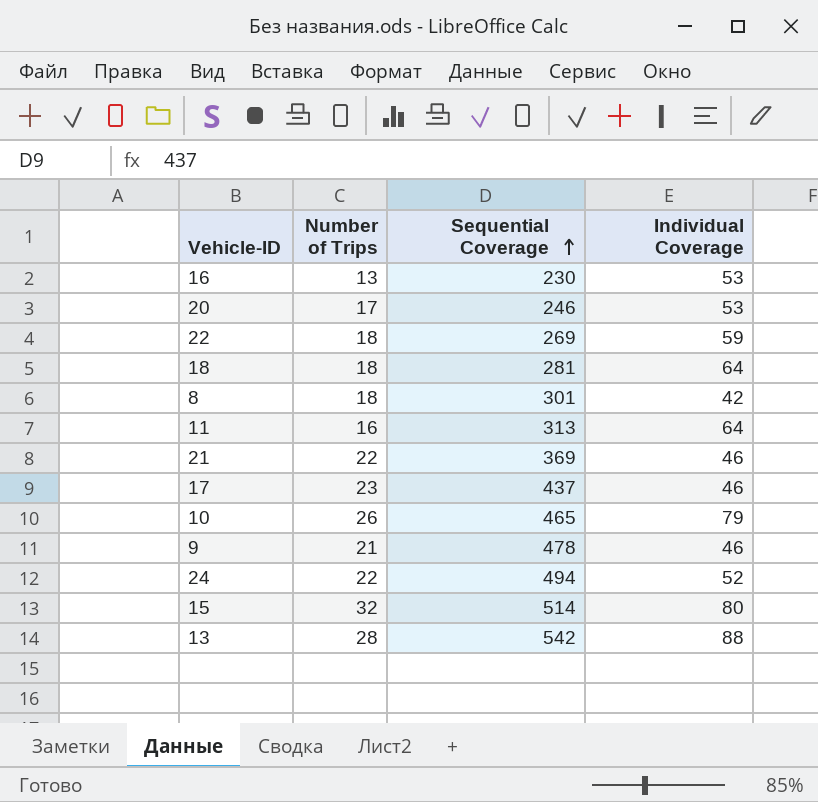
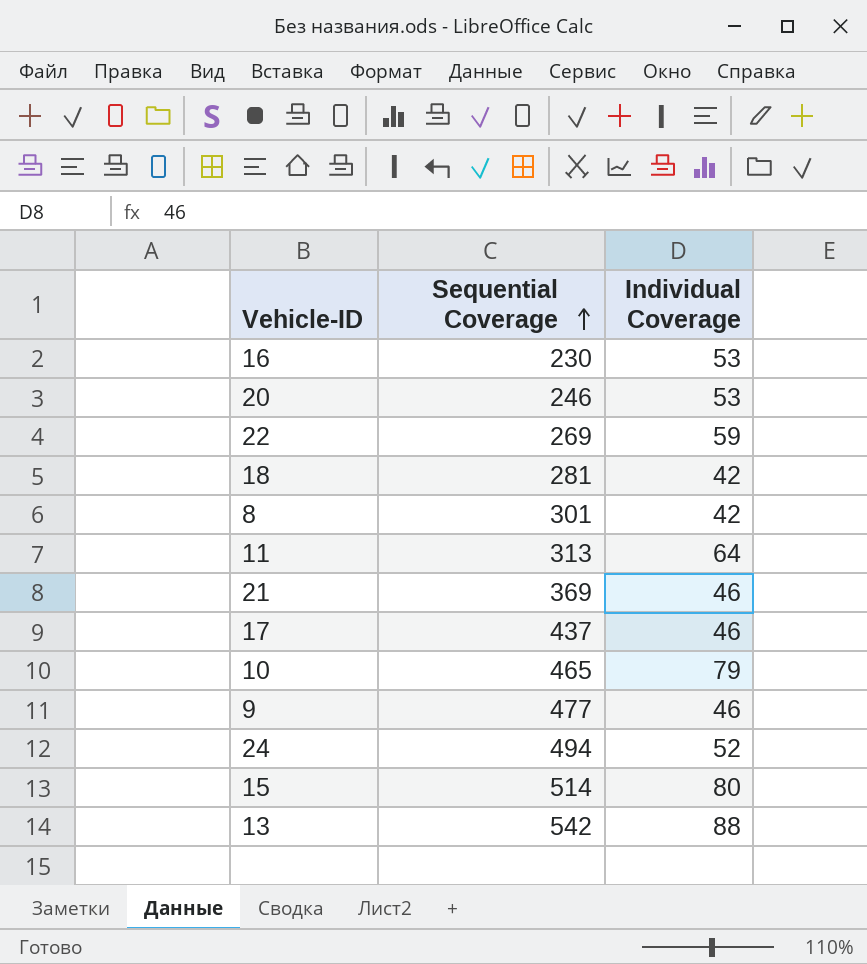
column Number of Trips | position: 2 -> none
18 | Individual Coverage: 64 -> 42
9 | Sequential Coverage: 478 -> 477

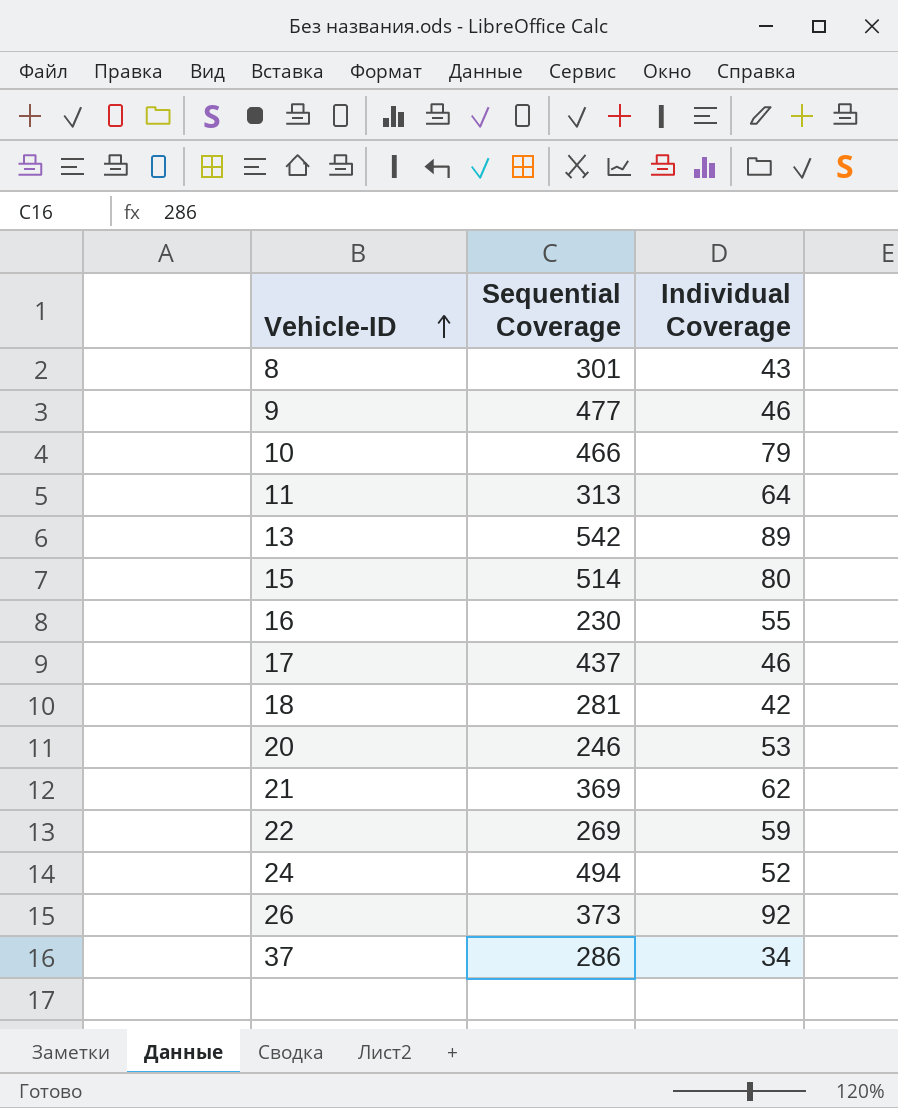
row order: Sequential Coverage ascending -> Vehicle-ID ascending
8 | Individual Coverage: 42 -> 43
10 | Sequential Coverage: 465 -> 466
13 | Individual Coverage: 88 -> 89
16 | Individual Coverage: 53 -> 55
21 | Individual Coverage: 46 -> 62
row 26: none -> 373 | 92
row 37: none -> 286 | 34

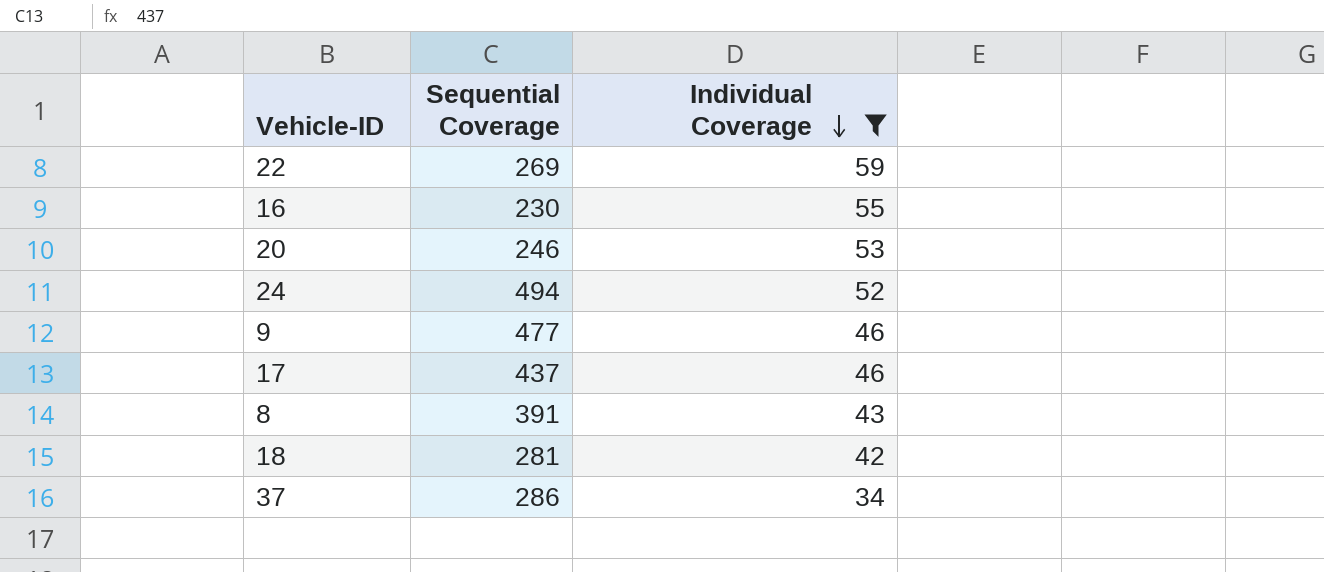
filter: none -> Individual Coverage <= 59
row order: Vehicle-ID ascending -> Individual Coverage descending
8 | Sequential Coverage: 301 -> 391

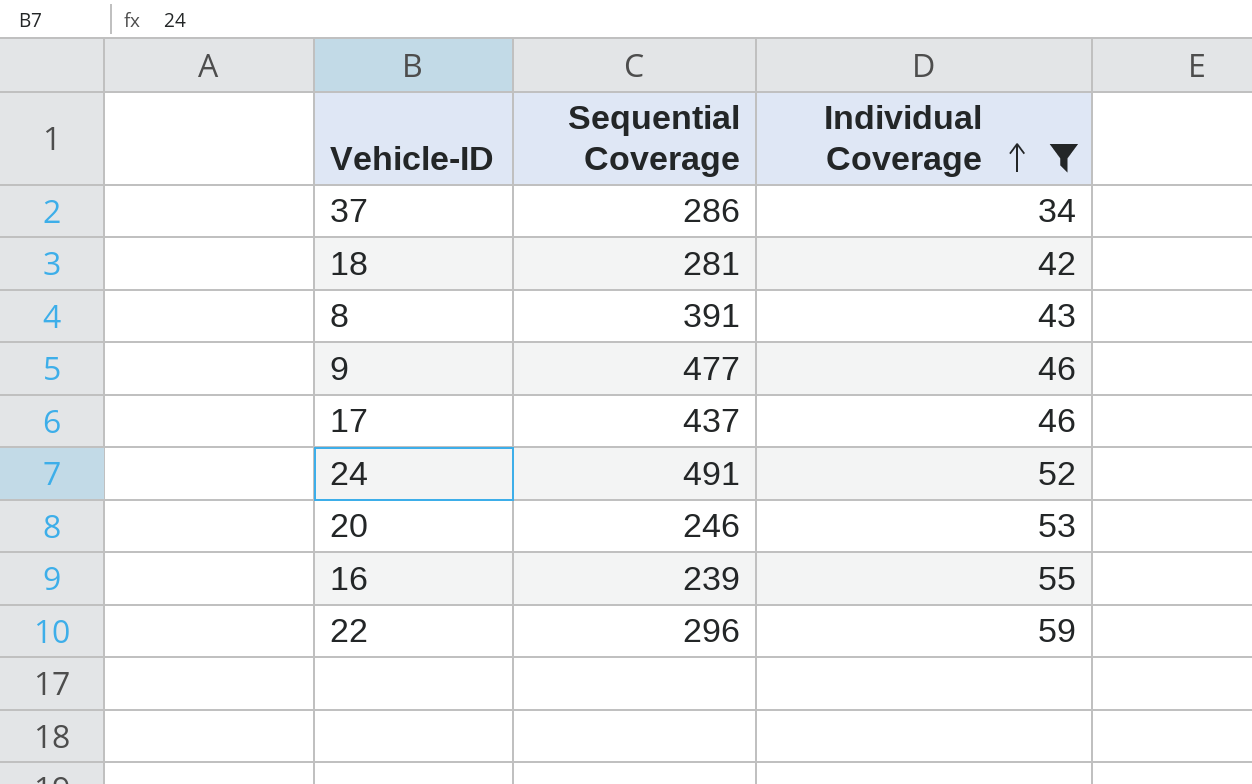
row order: Individual Coverage descending -> Individual Coverage ascending
24 | Sequential Coverage: 494 -> 491
16 | Sequential Coverage: 230 -> 239
22 | Sequential Coverage: 269 -> 296

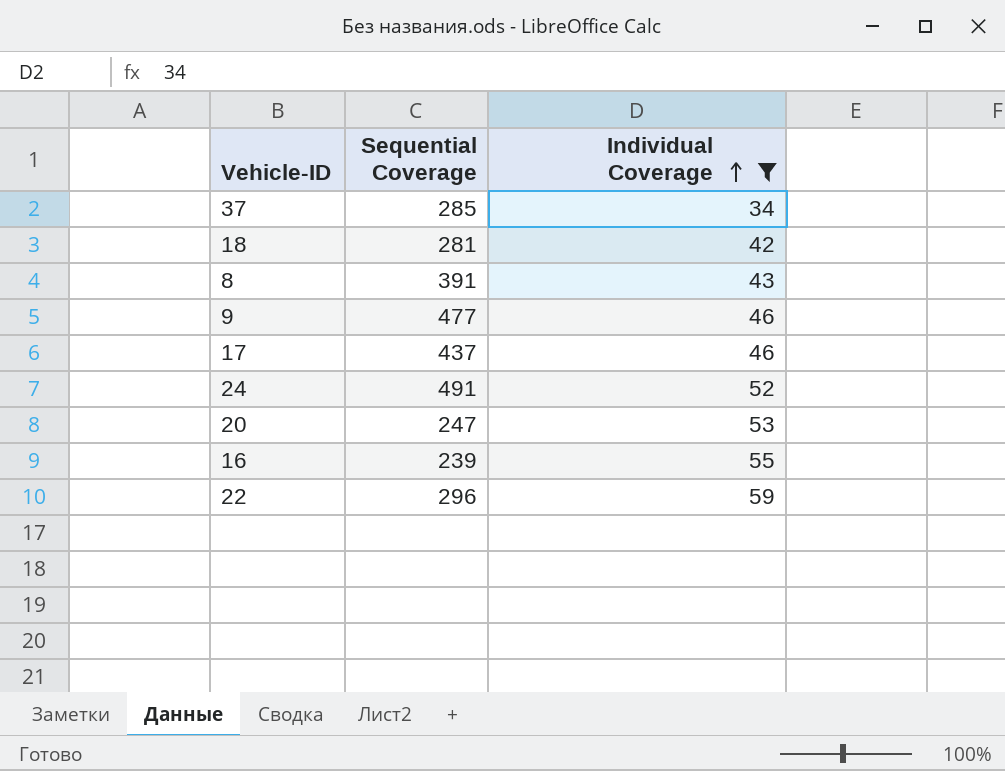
37 | Sequential Coverage: 286 -> 285
20 | Sequential Coverage: 246 -> 247

